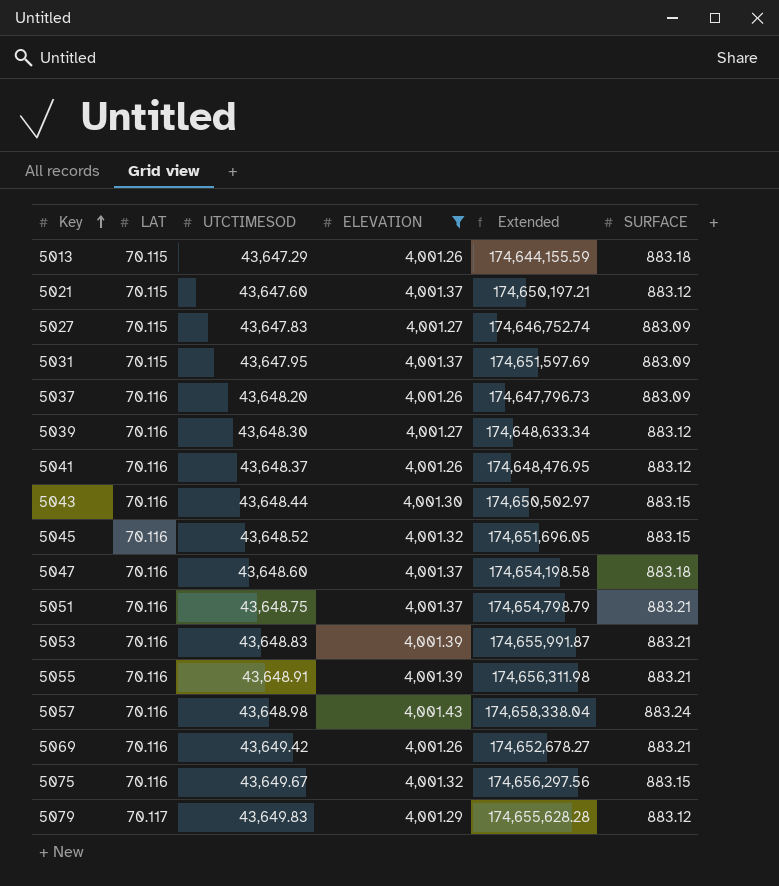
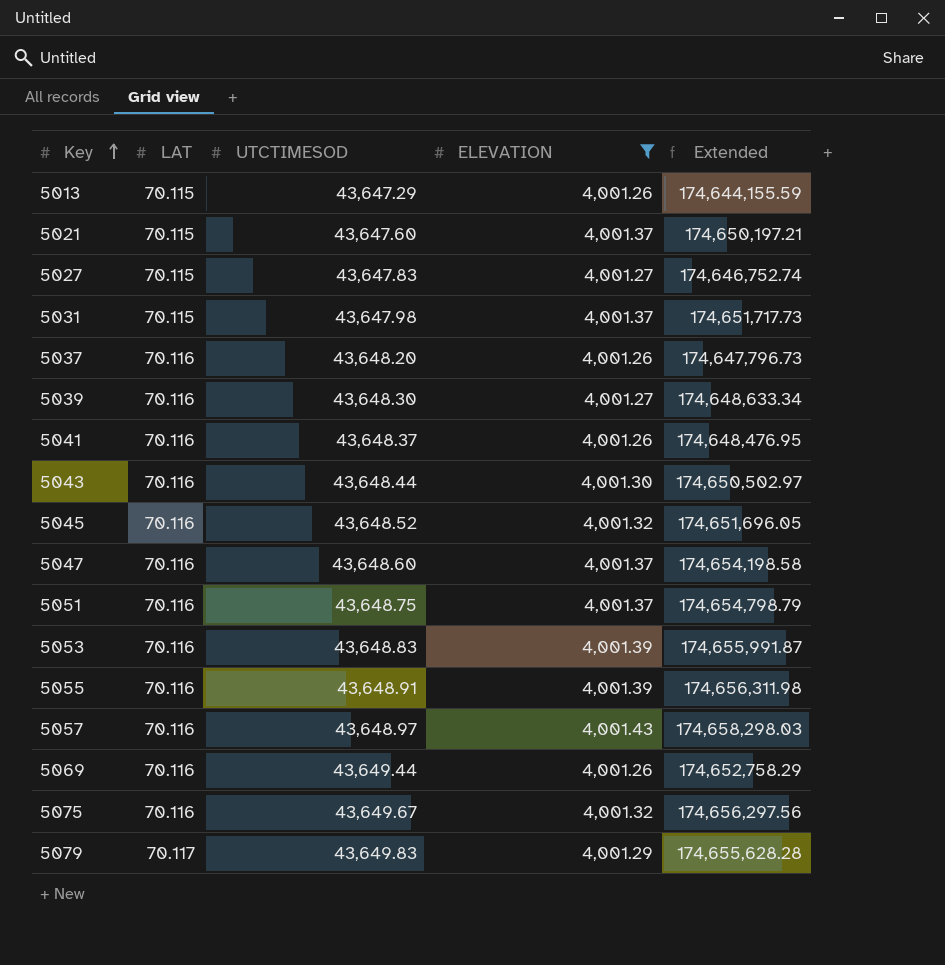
column SURFACE | position: 6 -> none
5031 | UTCTIMESOD: 43,647.95 -> 43,647.98
5031 | Extended: 174,651,597.69 -> 174,651,717.73
5057 | UTCTIMESOD: 43,648.98 -> 43,648.97
5057 | Extended: 174,658,338.04 -> 174,658,298.03
5069 | UTCTIMESOD: 43,649.42 -> 43,649.44
5069 | Extended: 174,652,678.27 -> 174,652,758.29

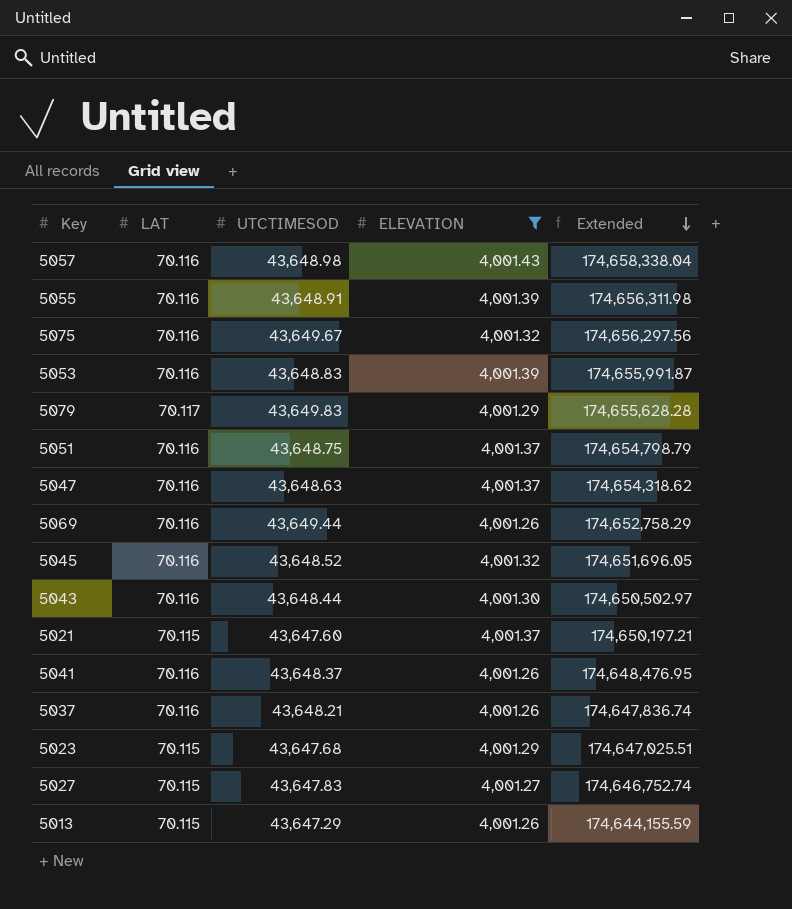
row order: Key ascending -> Extended descending
row 5031: 70.115 | 43,647.98 | 4,001.37 | 174,651,717.73 -> none
row 5039: 70.116 | 43,648.30 | 4,001.27 | 174,648,633.34 -> none
5057 | UTCTIMESOD: 43,648.97 -> 43,648.98
5057 | Extended: 174,658,298.03 -> 174,658,338.04
5047 | UTCTIMESOD: 43,648.60 -> 43,648.63
5047 | Extended: 174,654,198.58 -> 174,654,318.62
5037 | UTCTIMESOD: 43,648.20 -> 43,648.21
5037 | Extended: 174,647,796.73 -> 174,647,836.74
row 5023: none -> 70.115 | 43,647.68 | 4,001.29 | 174,647,025.51

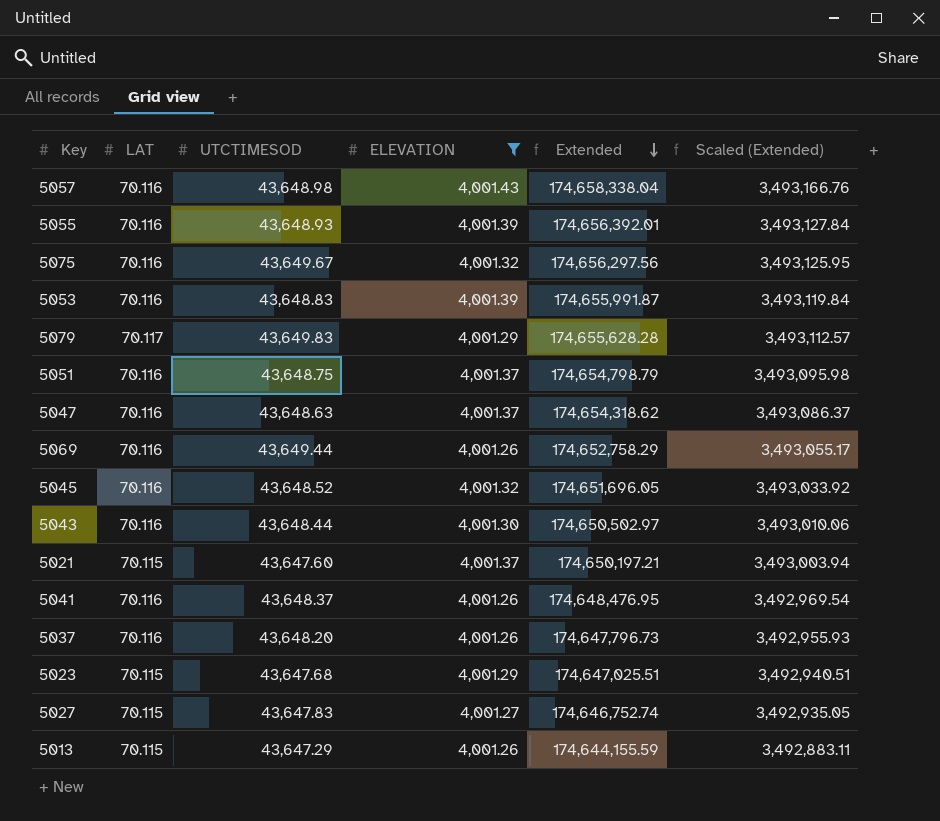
column Scaled (Extended) | formula: none -> [Extended] * 0.02
5055 | UTCTIMESOD: 43,648.91 -> 43,648.93
5055 | Extended: 174,656,311.98 -> 174,656,392.01
5037 | UTCTIMESOD: 43,648.21 -> 43,648.20
5037 | Extended: 174,647,836.74 -> 174,647,796.73

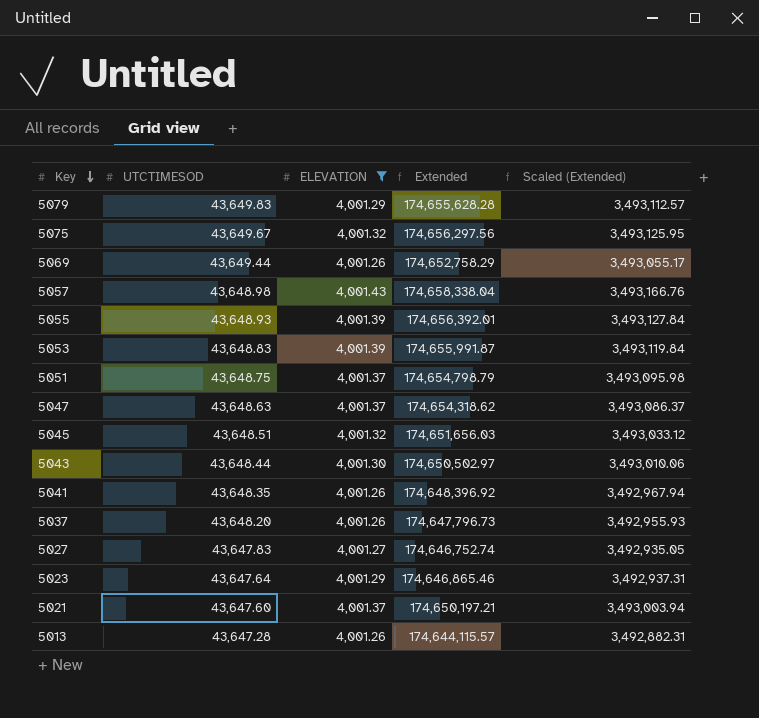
row order: Extended descending -> Key descending
column LAT | position: 2 -> none
5045 | UTCTIMESOD: 43,648.52 -> 43,648.51
5045 | Extended: 174,651,696.05 -> 174,651,656.03
5045 | Scaled (Extended): 3,493,033.92 -> 3,493,033.12
5041 | UTCTIMESOD: 43,648.37 -> 43,648.35
5041 | Extended: 174,648,476.95 -> 174,648,396.92
5041 | Scaled (Extended): 3,492,969.54 -> 3,492,967.94
5023 | UTCTIMESOD: 43,647.68 -> 43,647.64
5023 | Extended: 174,647,025.51 -> 174,646,865.46
5023 | Scaled (Extended): 3,492,940.51 -> 3,492,937.31
5013 | UTCTIMESOD: 43,647.29 -> 43,647.28
5013 | Extended: 174,644,155.59 -> 174,644,115.57
5013 | Scaled (Extended): 3,492,883.11 -> 3,492,882.31

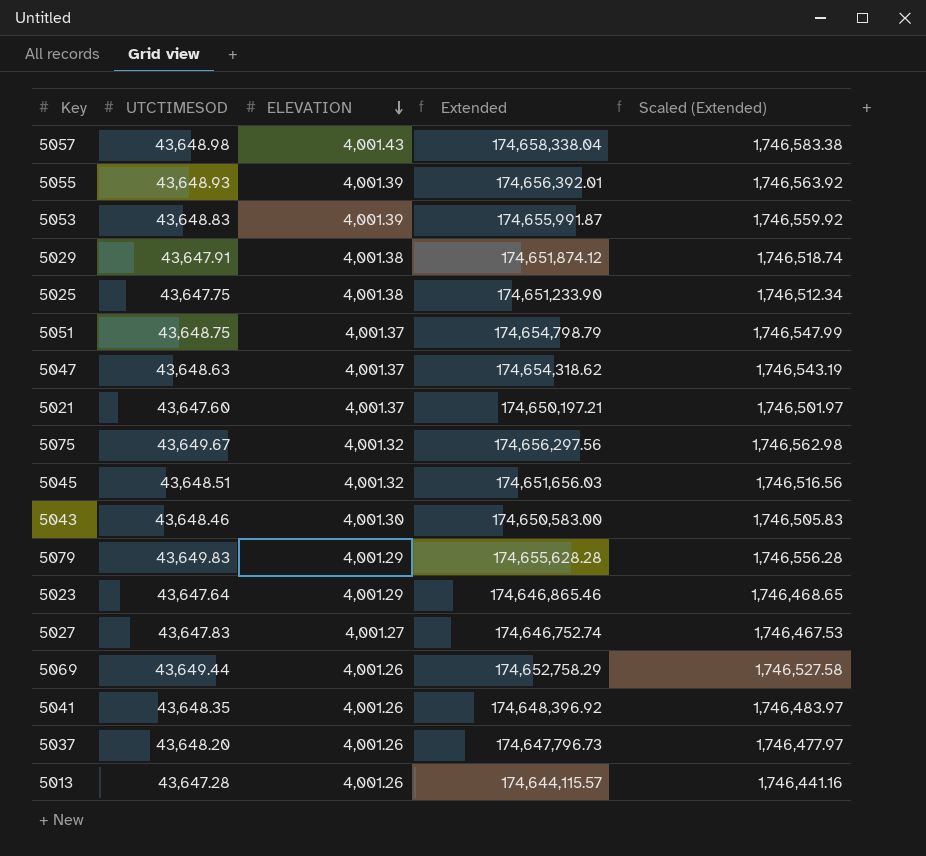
filter: ELEVATION != 4,001.38 -> none
row order: Key descending -> ELEVATION descending
column Scaled (Extended) | formula: [Extended] * 0.02 -> [Extended] * 0.01
5043 | UTCTIMESOD: 43,648.44 -> 43,648.46
5043 | Extended: 174,650,502.97 -> 174,650,583.00

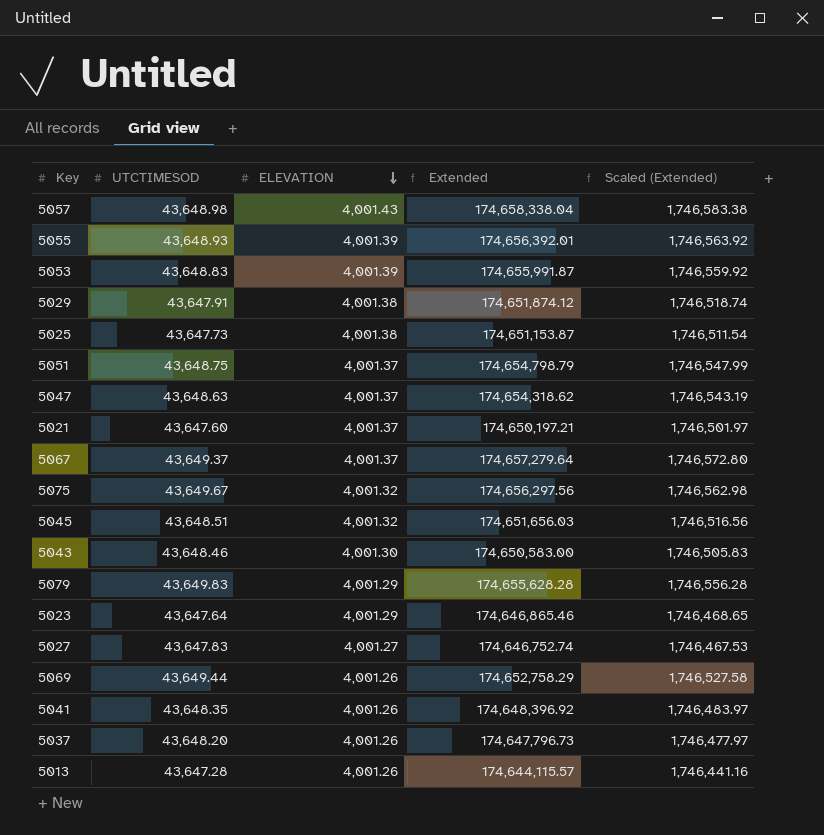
5025 | UTCTIMESOD: 43,647.75 -> 43,647.73
5025 | Extended: 174,651,233.90 -> 174,651,153.87
5025 | Scaled (Extended): 1,746,512.34 -> 1,746,511.54
row 5067: none -> 43,649.37 | 4,001.37 | 174,657,279.64 | 1,746,572.80

